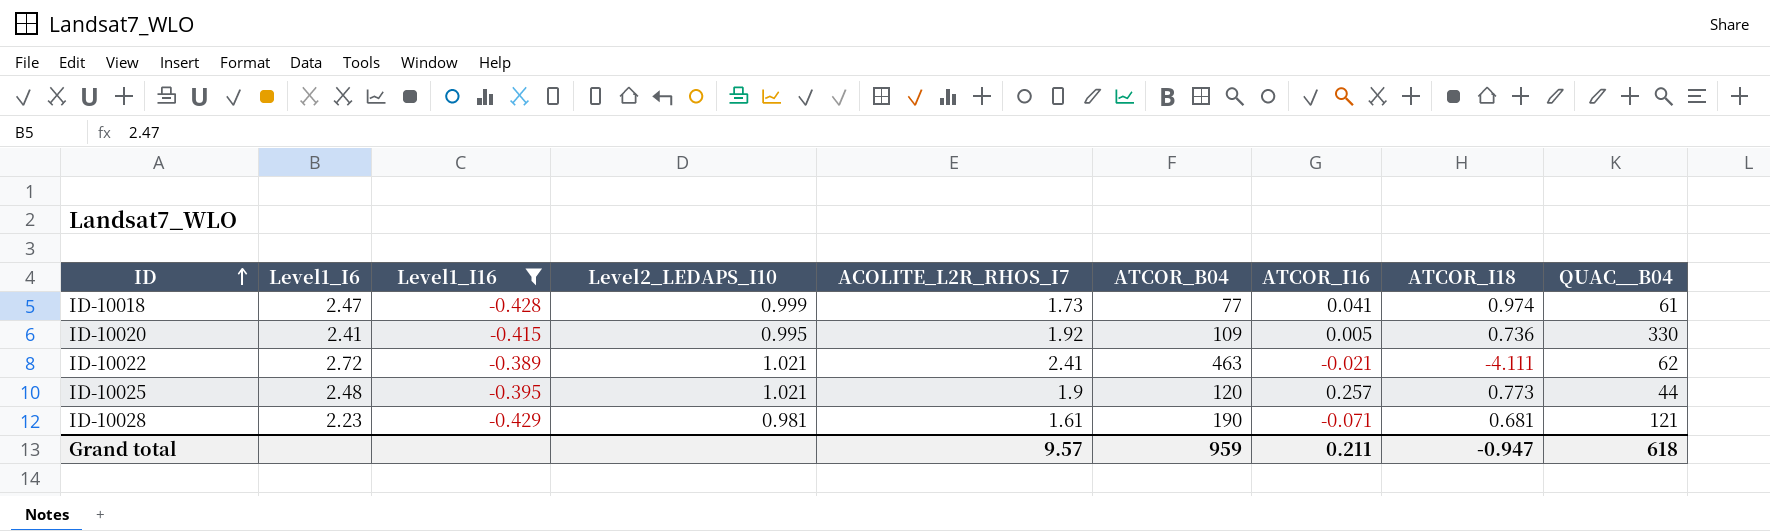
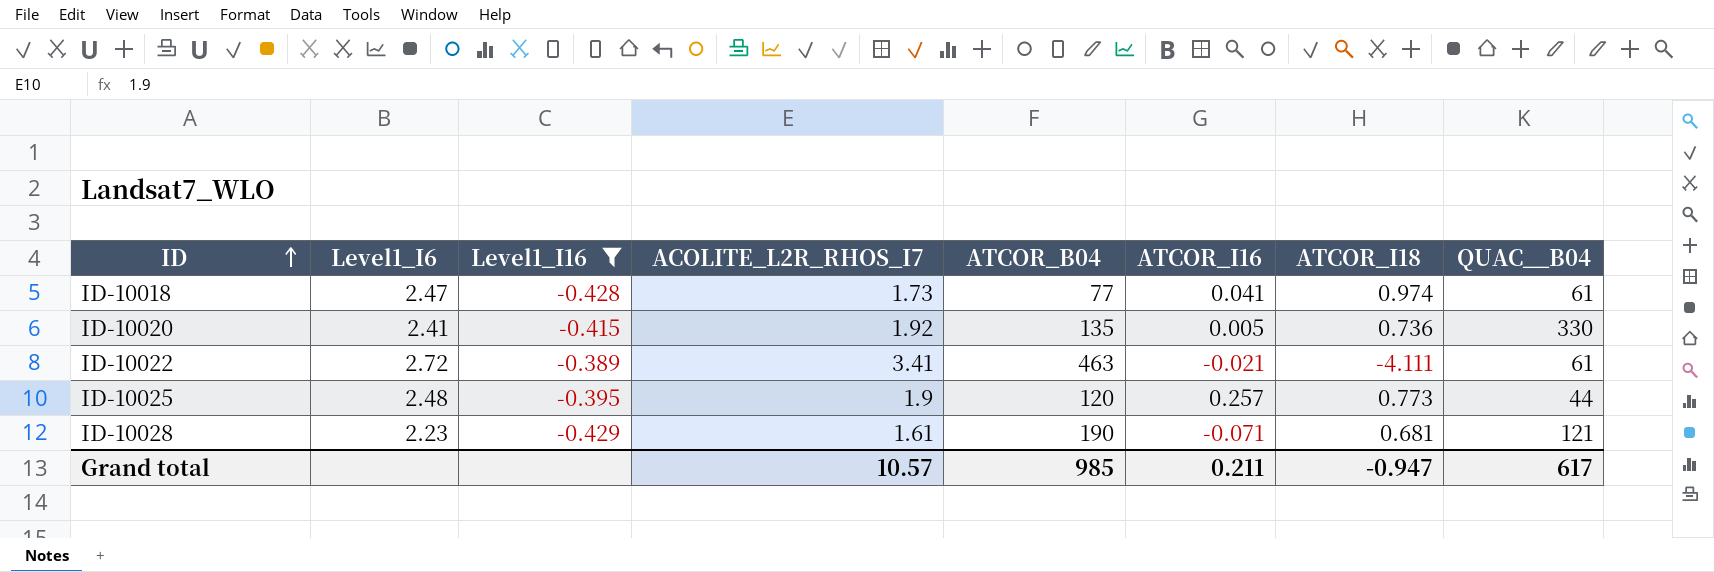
column Level2_LEDAPS_I10 | position: 4 -> none
ID-10020 | ATCOR_B04: 109 -> 135
ID-10022 | ACOLITE_L2R_RHOS_I7: 2.41 -> 3.41
ID-10022 | QUAC__B04: 62 -> 61
Grand total | ACOLITE_L2R_RHOS_I7: 9.57 -> 10.57
Grand total | ATCOR_B04: 959 -> 985
Grand total | QUAC__B04: 618 -> 617

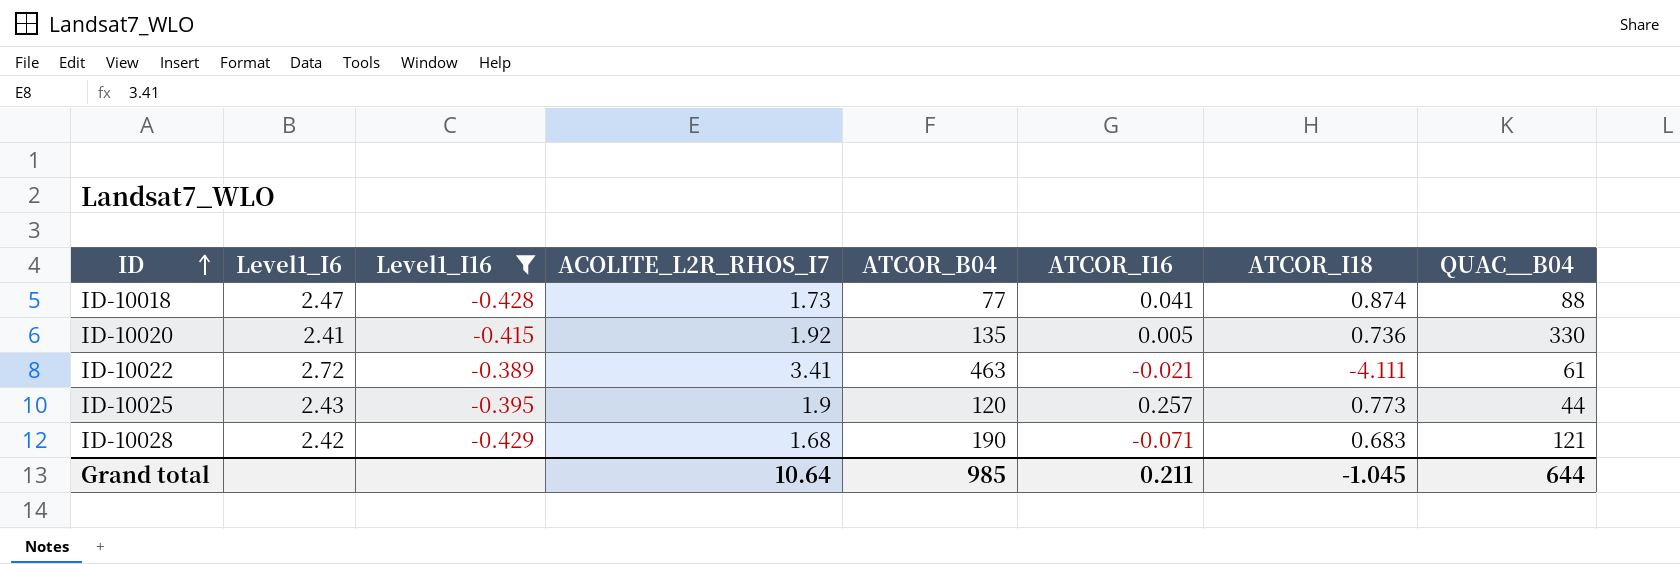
ID-10018 | ATCOR_I18: 0.974 -> 0.874
ID-10018 | QUAC__B04: 61 -> 88
ID-10025 | Level1_I6: 2.48 -> 2.43
ID-10028 | Level1_I6: 2.23 -> 2.42
ID-10028 | ACOLITE_L2R_RHOS_I7: 1.61 -> 1.68
ID-10028 | ATCOR_I18: 0.681 -> 0.683
Grand total | ACOLITE_L2R_RHOS_I7: 10.57 -> 10.64
Grand total | ATCOR_I18: -0.947 -> -1.045
Grand total | QUAC__B04: 617 -> 644

